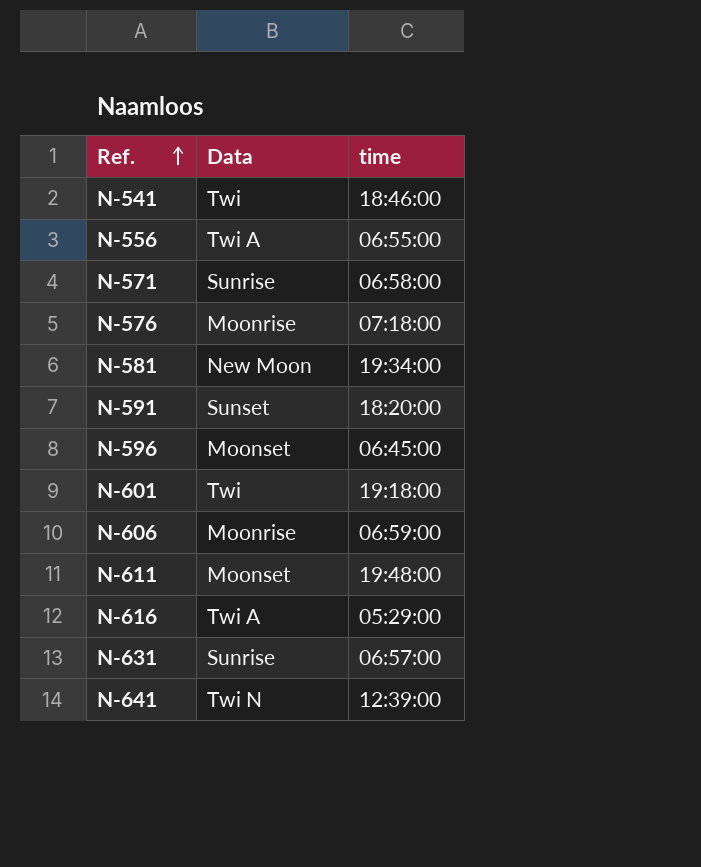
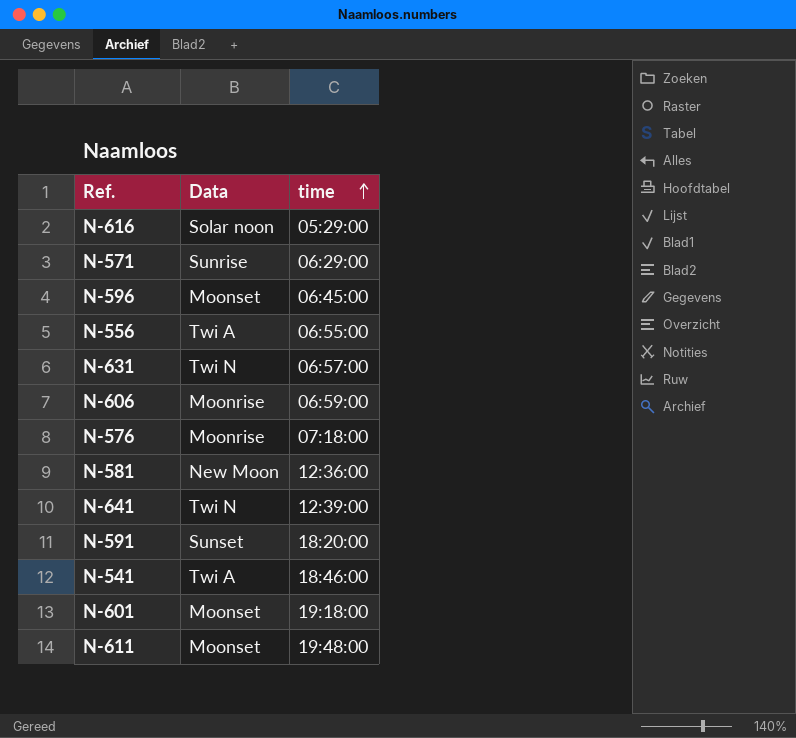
row order: Ref. ascending -> time ascending
N-616 | Data: Twi A -> Solar noon
N-571 | time: 06:58:00 -> 06:29:00
N-631 | Data: Sunrise -> Twi N
N-581 | time: 19:34:00 -> 12:36:00
N-541 | Data: Twi -> Twi A
N-601 | Data: Twi -> Moonset

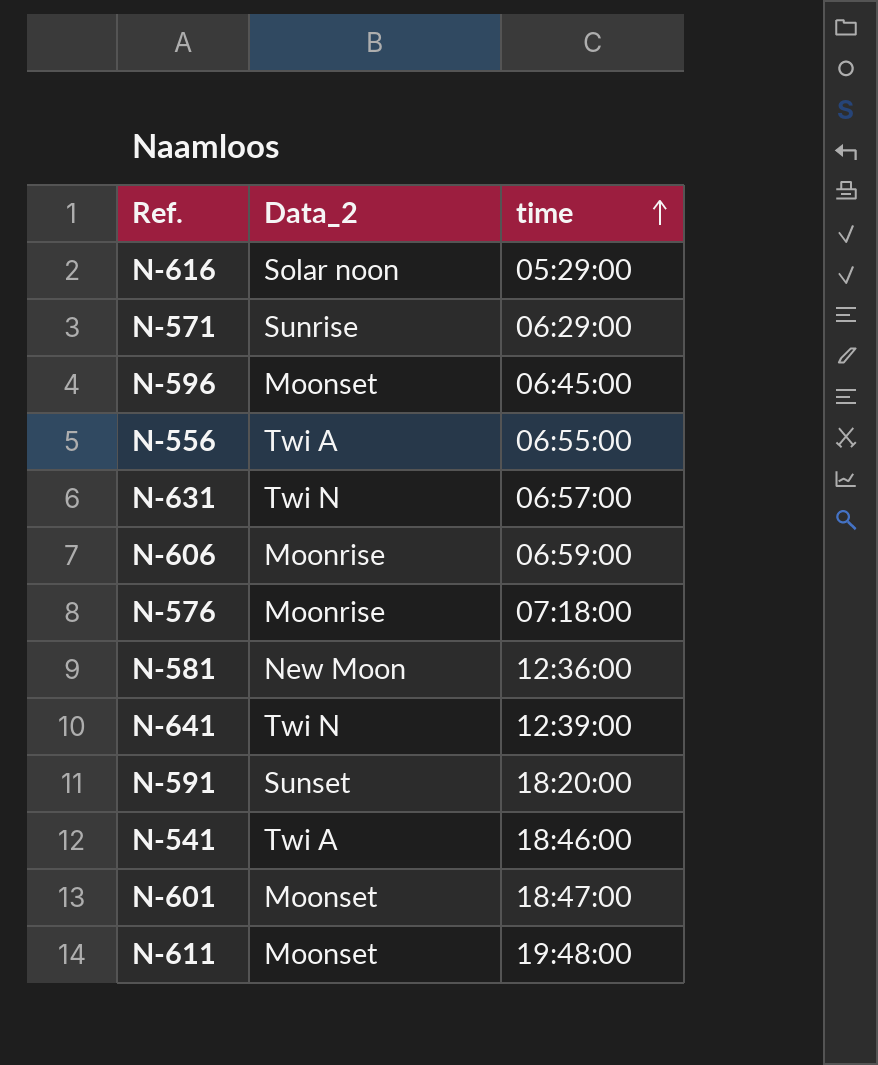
column name: Data -> Data_2
N-601 | time: 19:18:00 -> 18:47:00

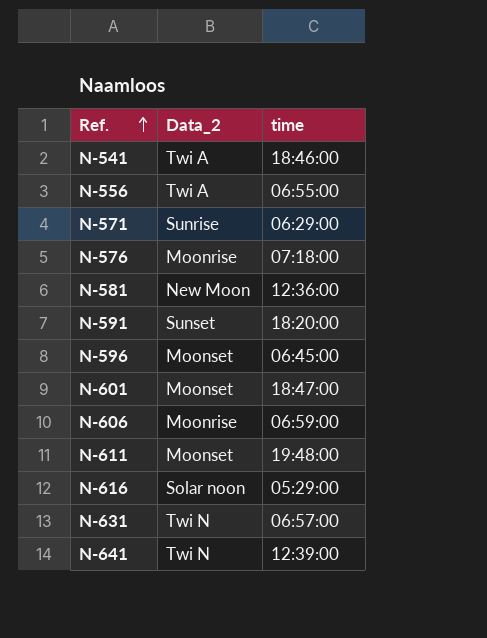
row order: time ascending -> Ref. ascending

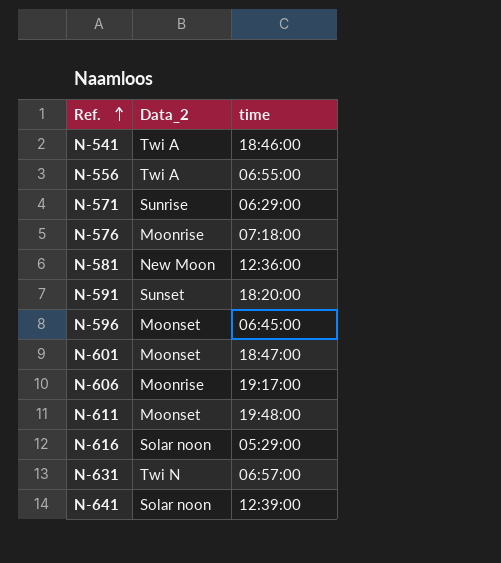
N-606 | time: 06:59:00 -> 19:17:00
N-641 | Data_2: Twi N -> Solar noon

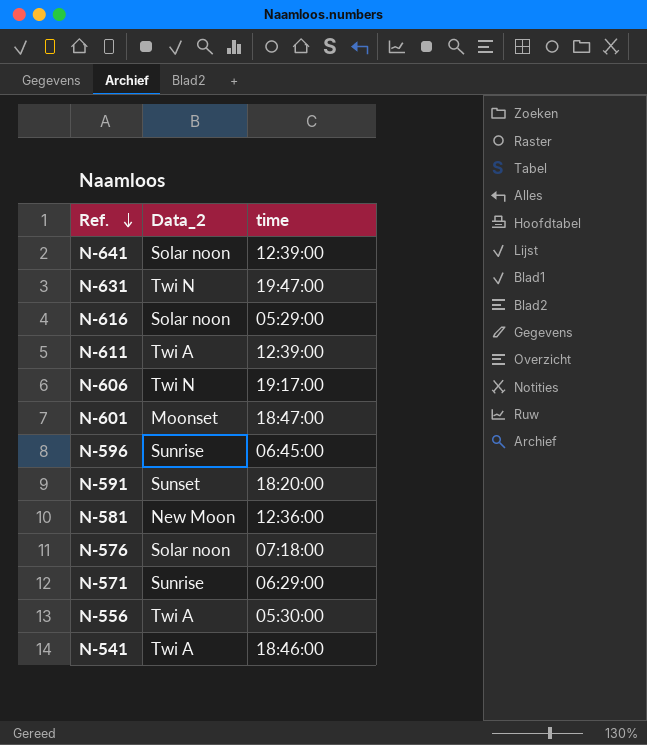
row order: Ref. ascending -> Ref. descending
N-631 | time: 06:57:00 -> 19:47:00
N-611 | Data_2: Moonset -> Twi A
N-611 | time: 19:48:00 -> 12:39:00
N-606 | Data_2: Moonrise -> Twi N
N-596 | Data_2: Moonset -> Sunrise
N-576 | Data_2: Moonrise -> Solar noon
N-556 | time: 06:55:00 -> 05:30:00

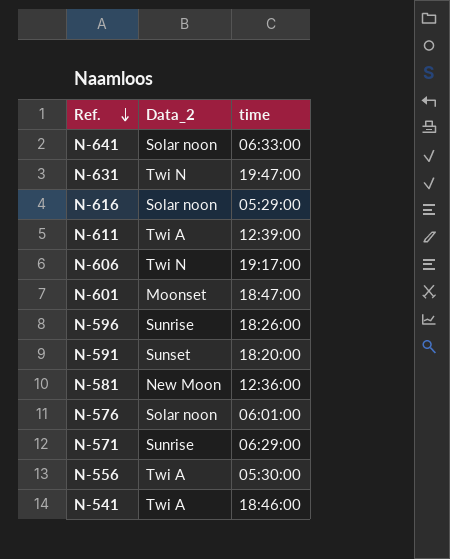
N-641 | time: 12:39:00 -> 06:33:00
N-596 | time: 06:45:00 -> 18:26:00
N-576 | time: 07:18:00 -> 06:01:00

